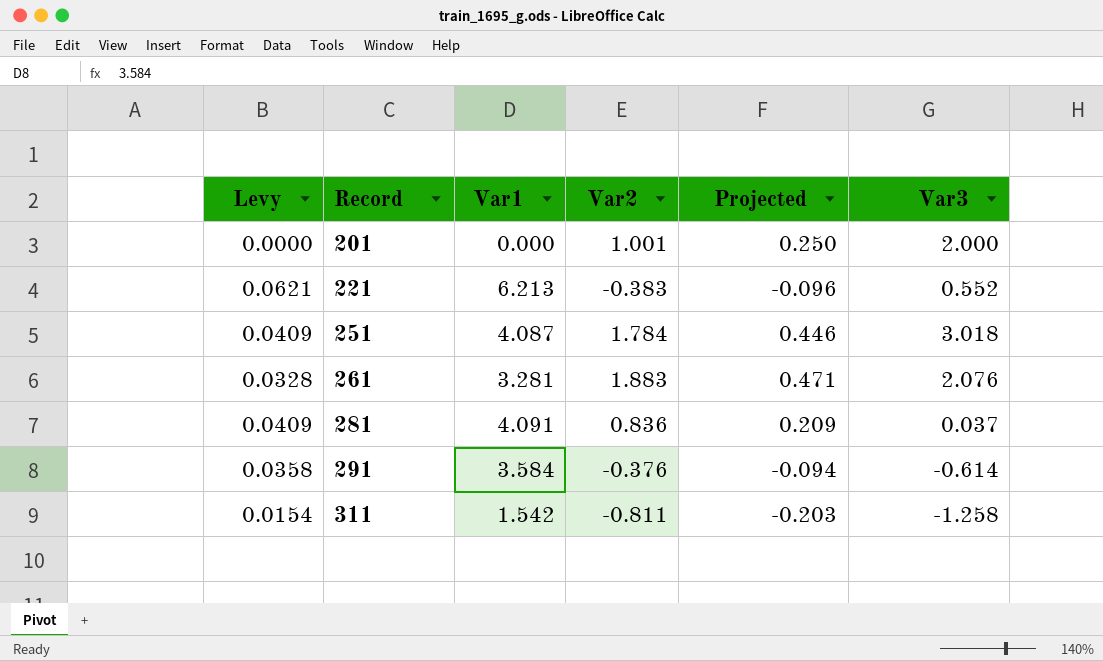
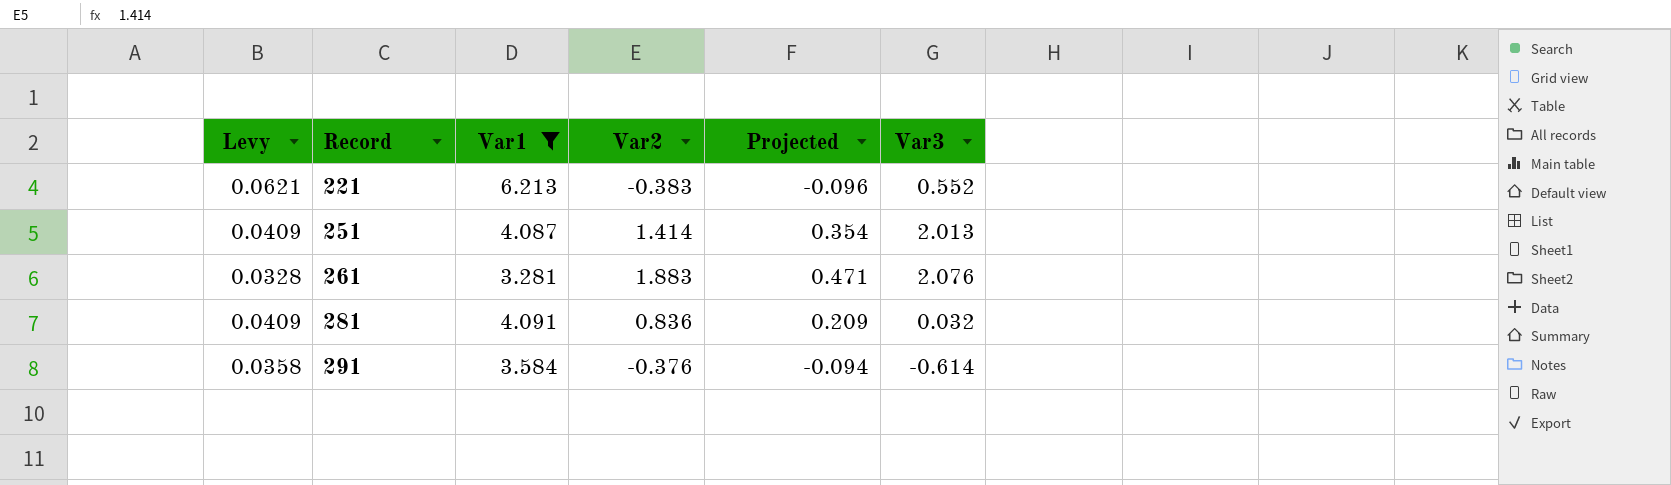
filter: none -> Var1 >= 3.281
251 | Var2: 1.784 -> 1.414
251 | Projected: 0.446 -> 0.354
251 | Var3: 3.018 -> 2.013
281 | Var3: 0.037 -> 0.032

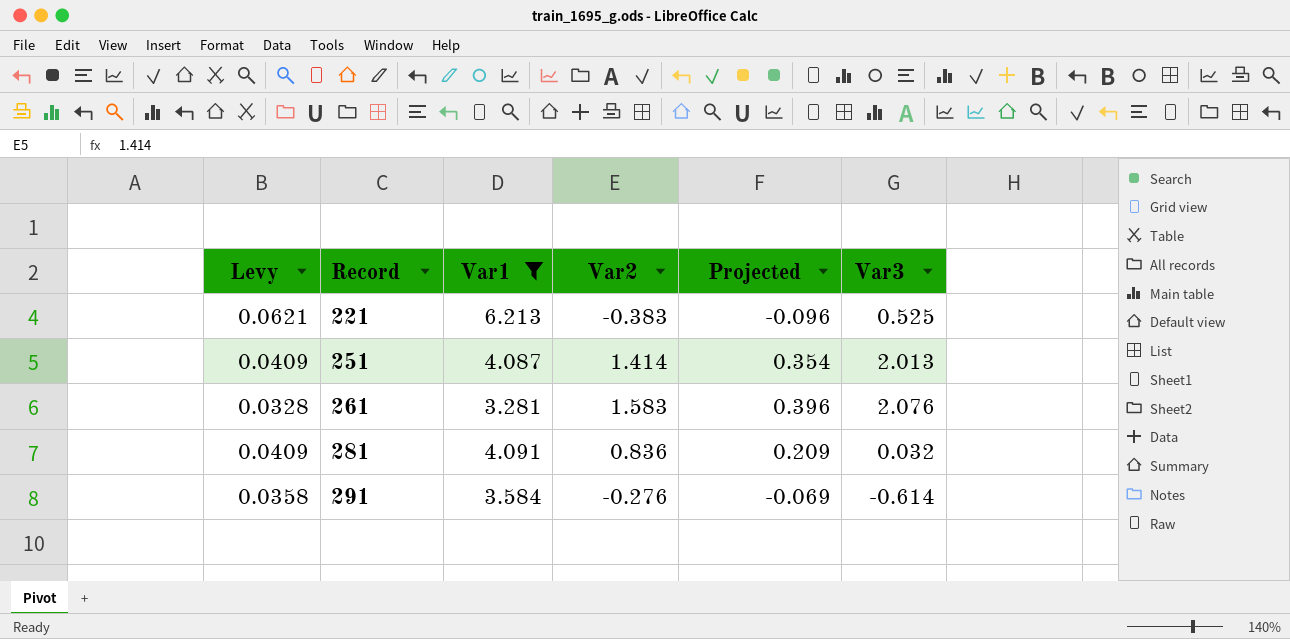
221 | Var3: 0.552 -> 0.525
261 | Var2: 1.883 -> 1.583
261 | Projected: 0.471 -> 0.396
291 | Var2: -0.376 -> -0.276
291 | Projected: -0.094 -> -0.069

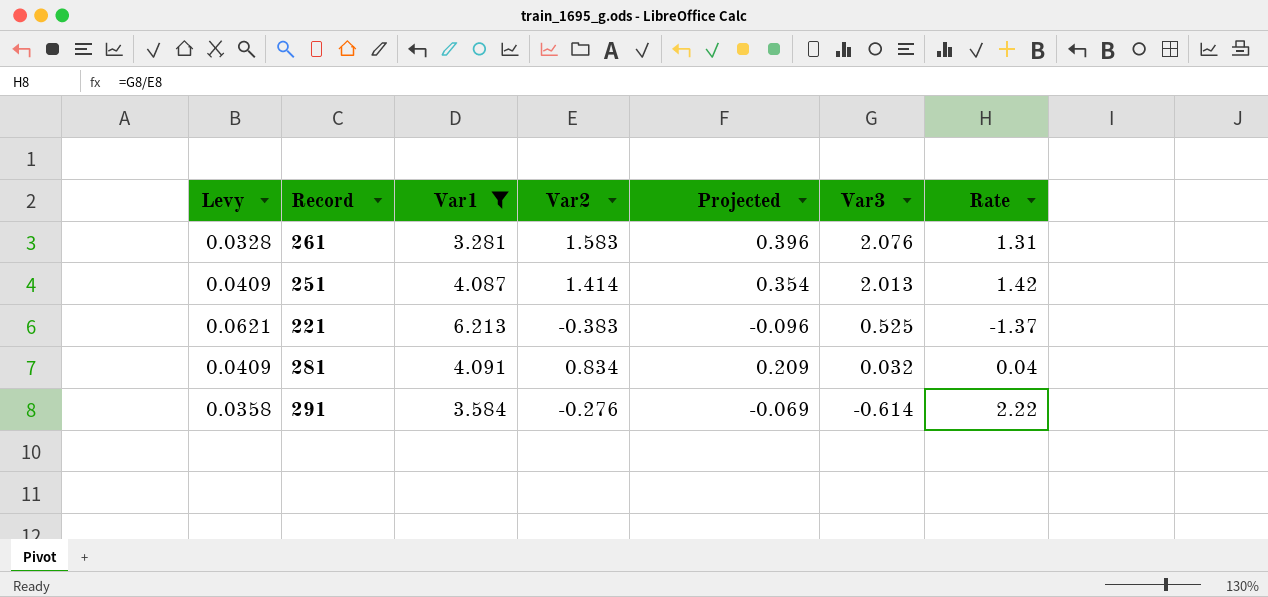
row order: Record ascending -> Var3 descending
column Rate | formula: none -> [Var3] / [Var2]
281 | Var2: 0.836 -> 0.834

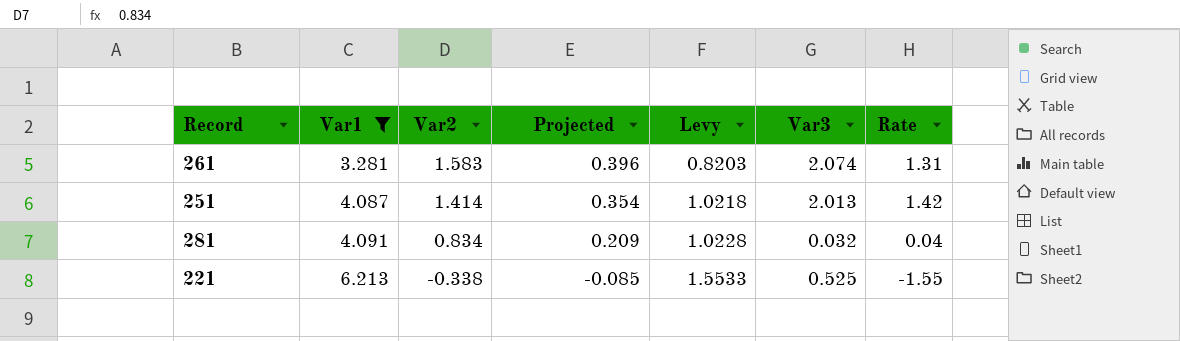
row order: Var3 descending -> Var1 ascending
column Levy | formula: [Var1] * 0.01 -> [Var1] * 0.25
column Levy | position: 1 -> 5
row 291: 0.0358 | 3.584 | -0.276 | -0.069 | -0.614 | 2.22 -> none
261 | Var3: 2.076 -> 2.074
221 | Var2: -0.383 -> -0.338
221 | Projected: -0.096 -> -0.085
221 | Rate: -1.37 -> -1.55

